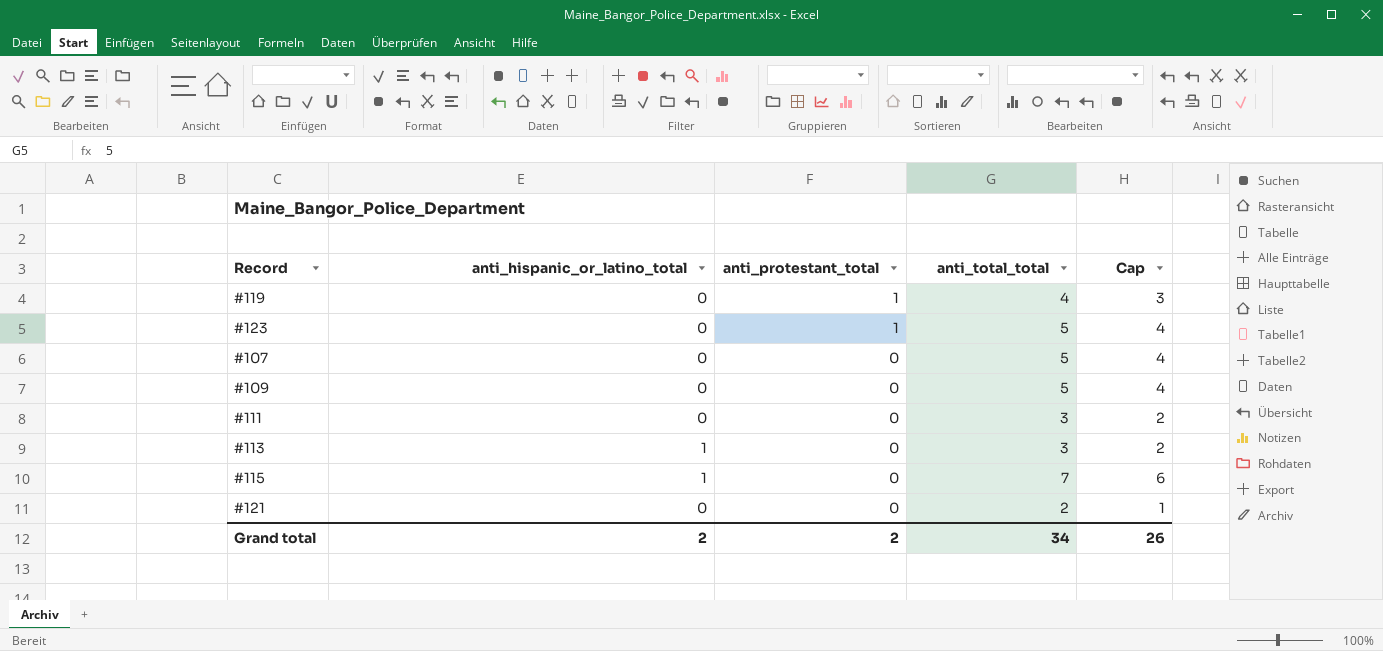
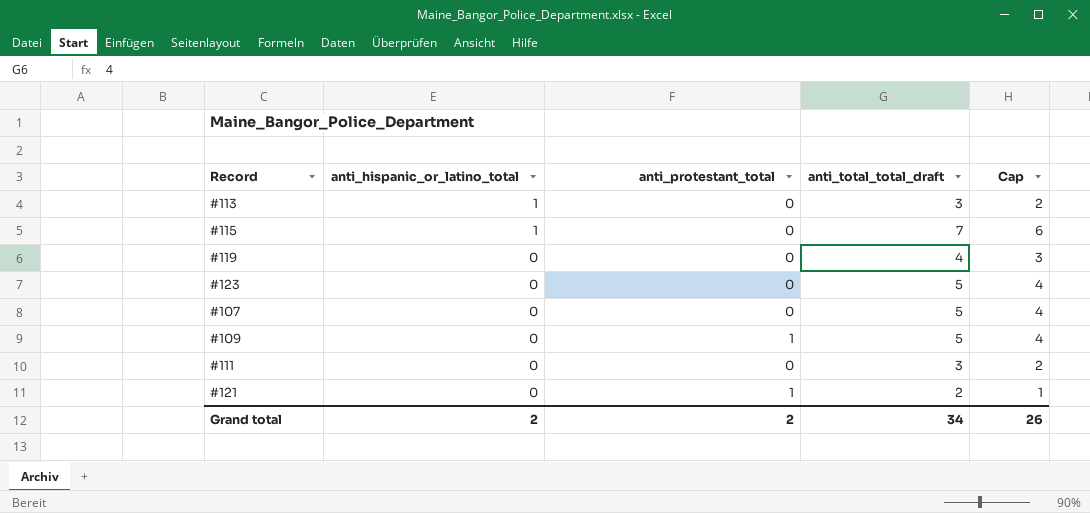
row order: anti_protestant_total descending -> anti_hispanic_or_latino_total descending
column name: anti_total_total -> anti_total_total_draft
#119 | anti_protestant_total: 1 -> 0
#123 | anti_protestant_total: 1 -> 0
#109 | anti_protestant_total: 0 -> 1
#121 | anti_protestant_total: 0 -> 1

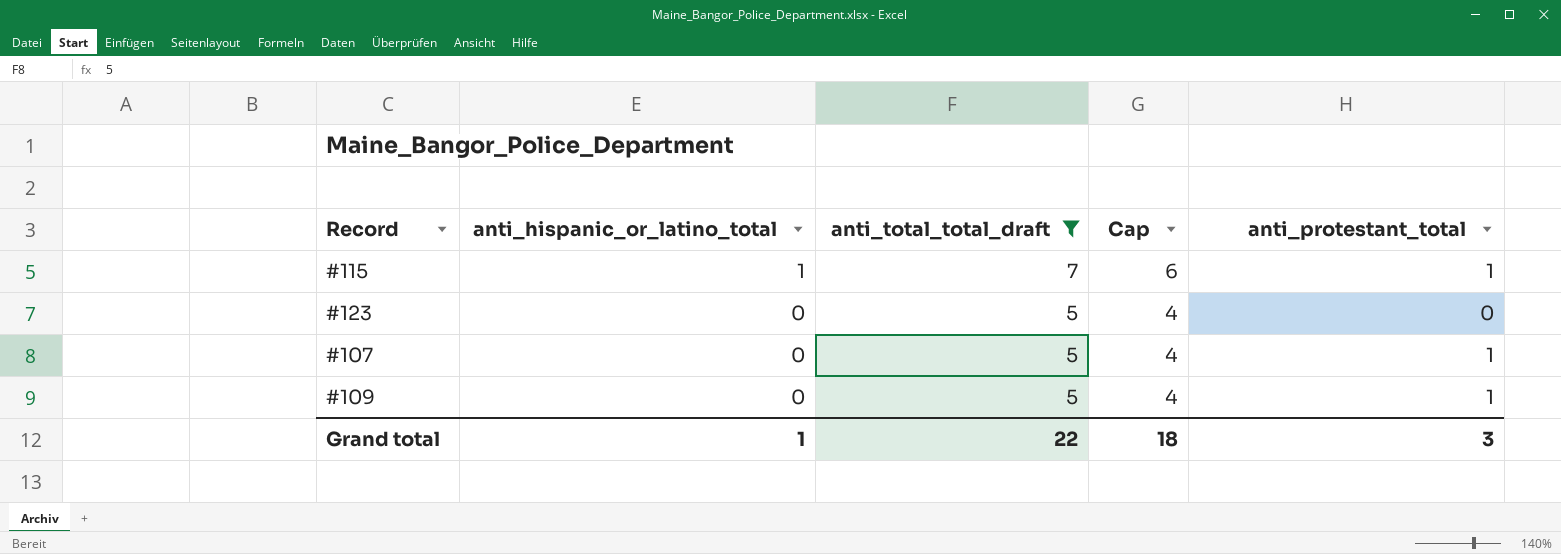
filter: none -> anti_total_total_draft >= 5
column anti_protestant_total | position: 3 -> 5
#115 | anti_protestant_total: 0 -> 1
#107 | anti_protestant_total: 0 -> 1
Grand total | anti_hispanic_or_latino_total: 2 -> 1
Grand total | anti_total_total_draft: 34 -> 22
Grand total | Cap: 26 -> 18
Grand total | anti_protestant_total: 2 -> 3

